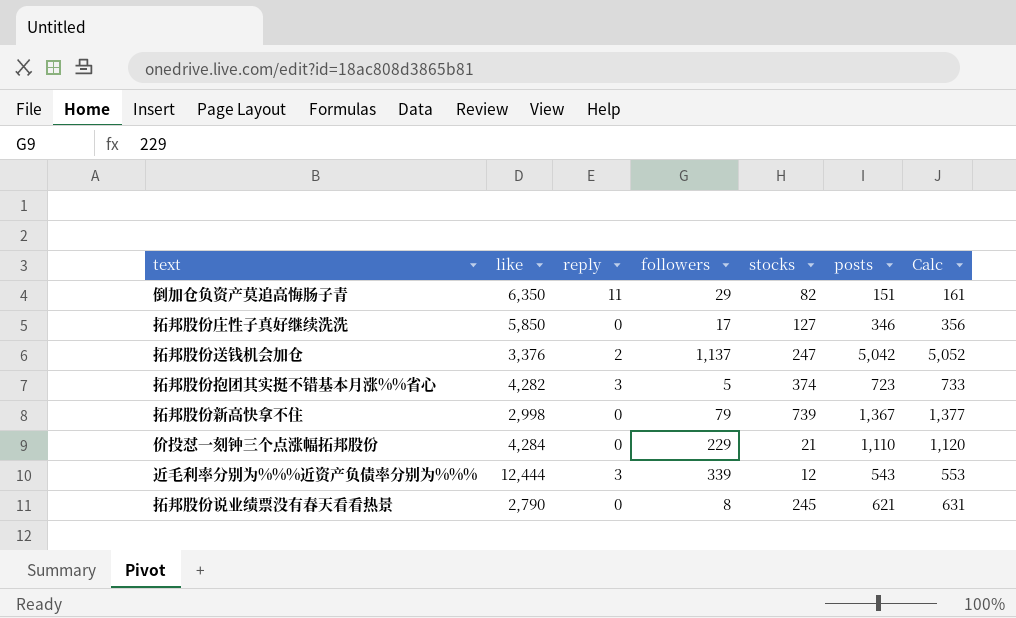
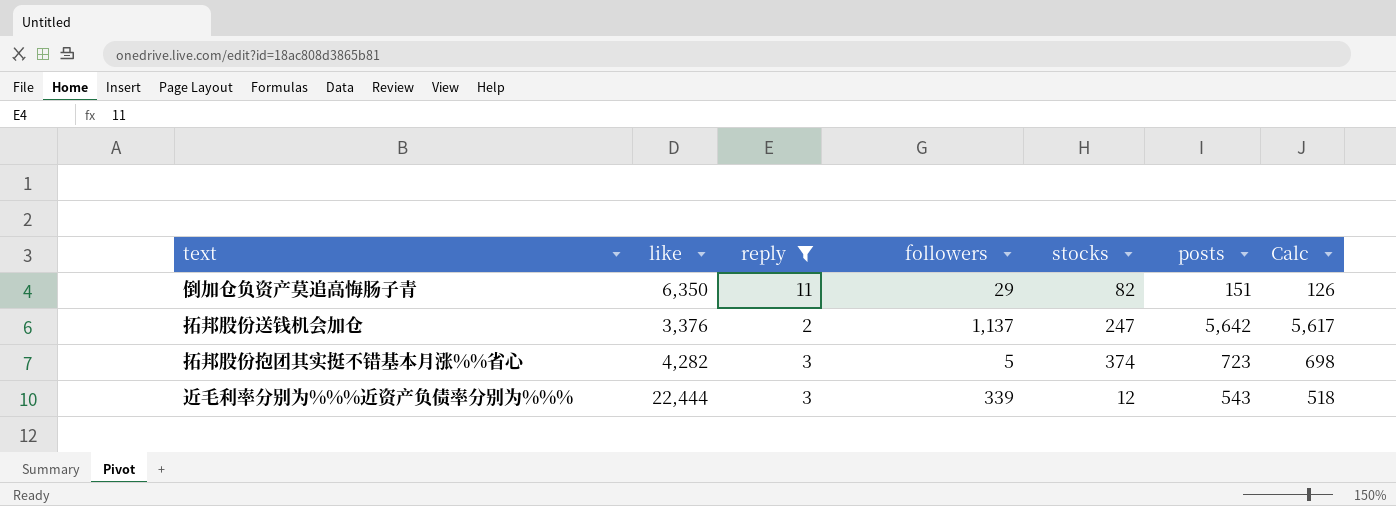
filter: none -> reply != 0
column Calc | formula: [posts] + 10 -> [posts] - 25
拓邦股份送钱机会加仓 | posts: 5,042 -> 5,642
近毛利率分别为%%%近资产负债率分别为%%% | like: 12,444 -> 22,444

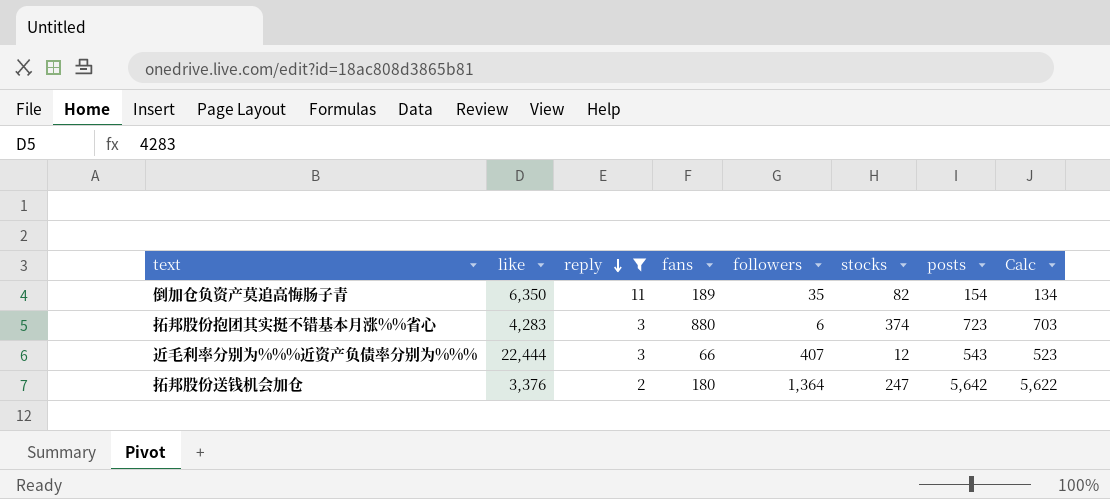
row order: none -> reply descending
column fans | position: none -> 4
column Calc | formula: [posts] - 25 -> [posts] - 20
倒加仓负资产莫追高悔肠子青 | followers: 29 -> 35
倒加仓负资产莫追高悔肠子青 | posts: 151 -> 154
拓邦股份抱团其实挺不错基本月涨%%省心 | like: 4,282 -> 4,283
拓邦股份抱团其实挺不错基本月涨%%省心 | followers: 5 -> 6
近毛利率分别为%%%近资产负债率分别为%%% | followers: 339 -> 407
拓邦股份送钱机会加仓 | followers: 1,137 -> 1,364

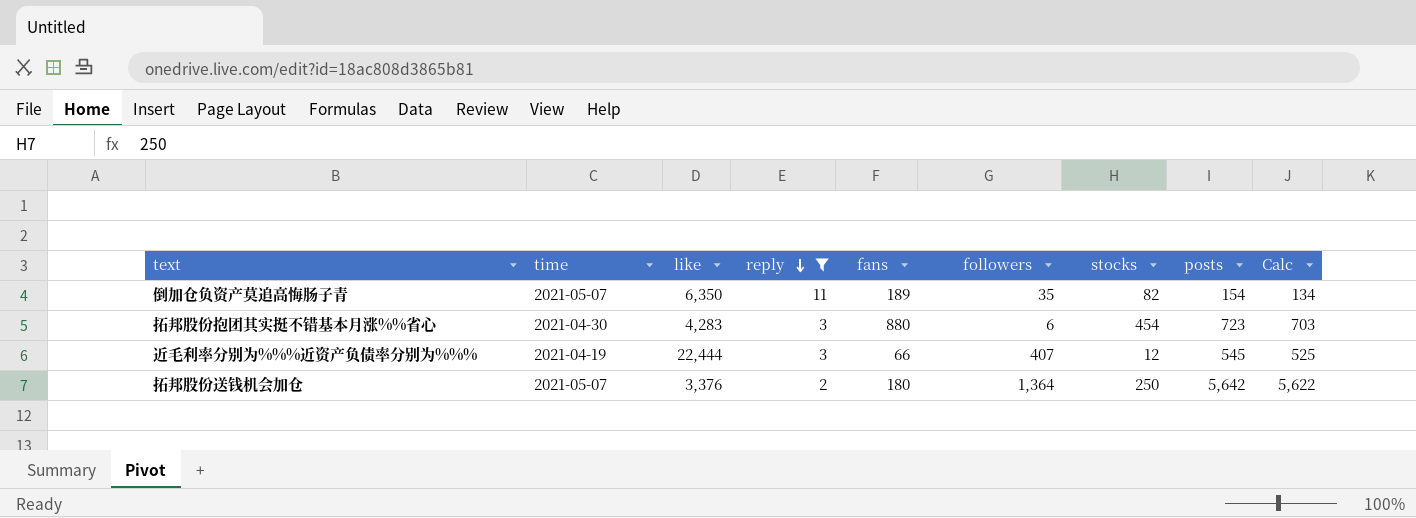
column time | position: none -> 2
拓邦股份抱团其实挺不错基本月涨%%省心 | stocks: 374 -> 454
近毛利率分别为%%%近资产负债率分别为%%% | posts: 543 -> 545
近毛利率分别为%%%近资产负债率分别为%%% | Calc: 523 -> 525
拓邦股份送钱机会加仓 | stocks: 247 -> 250

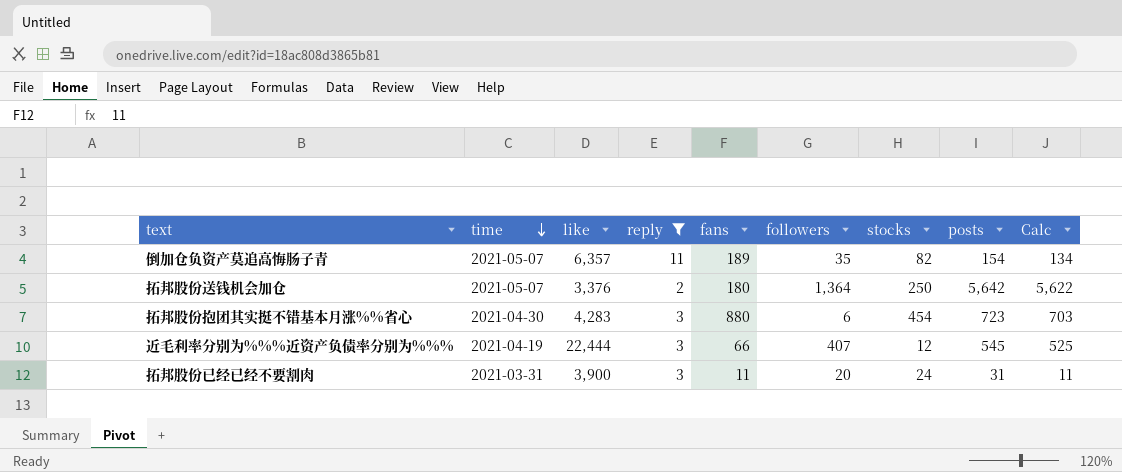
row order: reply descending -> time descending
倒加仓负资产莫追高悔肠子青 | like: 6,350 -> 6,357
row 拓邦股份已经已经不要割肉: none -> 2021-03-31 | 3,900 | 3 | 11 | 20 | 24 | 31 | 11

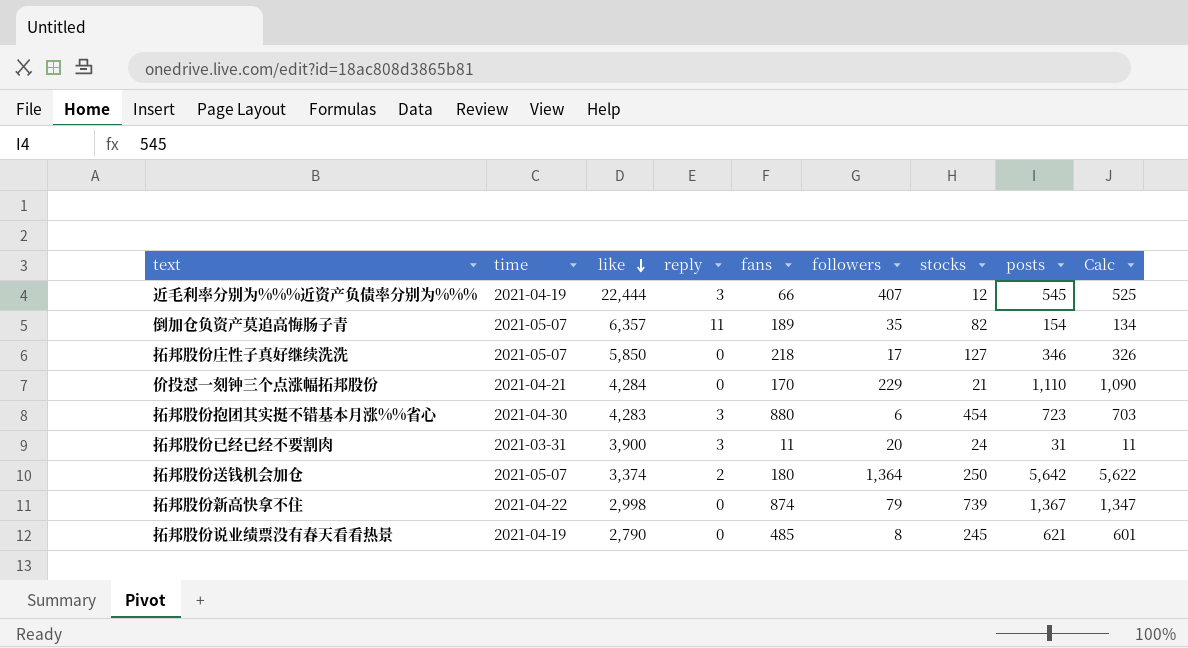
filter: reply != 0 -> none
row order: time descending -> like descending
拓邦股份送钱机会加仓 | like: 3,376 -> 3,374

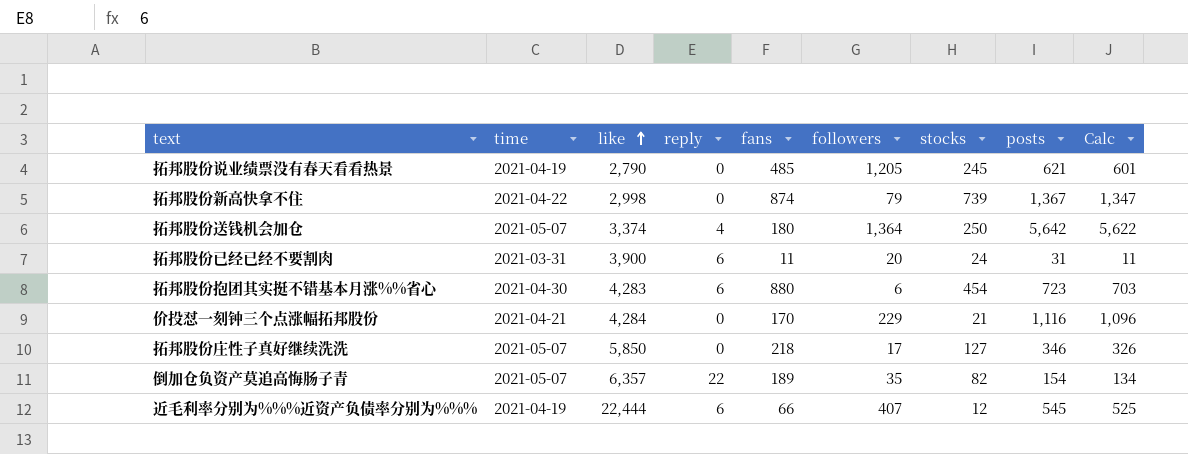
row order: like descending -> like ascending
拓邦股份说业绩票没有春天看看热景 | followers: 8 -> 1,205
拓邦股份送钱机会加仓 | reply: 2 -> 4
拓邦股份已经已经不要割肉 | reply: 3 -> 6
拓邦股份抱团其实挺不错基本月涨%%省心 | reply: 3 -> 6
价投怼一刻钟三个点涨幅拓邦股份 | posts: 1,110 -> 1,116
价投怼一刻钟三个点涨幅拓邦股份 | Calc: 1,090 -> 1,096
倒加仓负资产莫追高悔肠子青 | reply: 11 -> 22
近毛利率分别为%%%近资产负债率分别为%%% | reply: 3 -> 6

